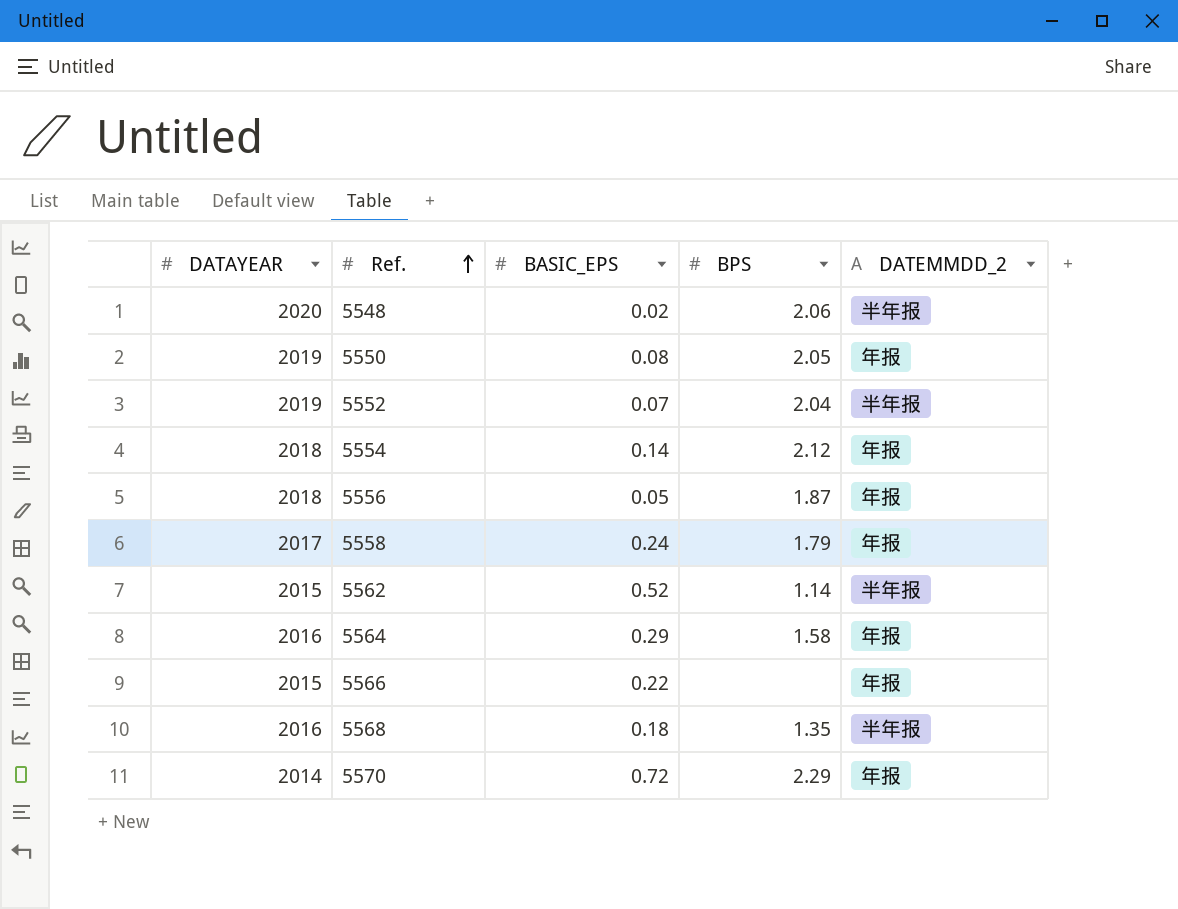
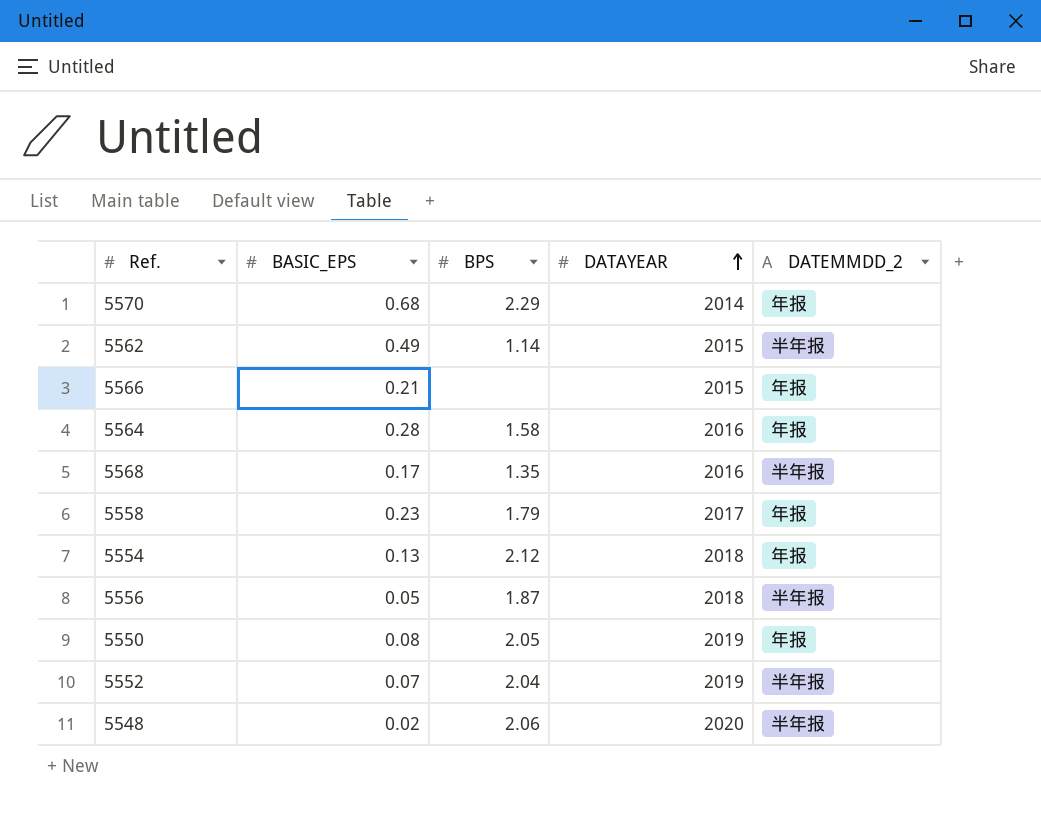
row order: Ref. ascending -> DATAYEAR ascending
column DATAYEAR | position: 1 -> 4
5570 | BASIC_EPS: 0.72 -> 0.68
5562 | BASIC_EPS: 0.52 -> 0.49
5566 | BASIC_EPS: 0.22 -> 0.21
5564 | BASIC_EPS: 0.29 -> 0.28
5568 | BASIC_EPS: 0.18 -> 0.17
5558 | BASIC_EPS: 0.24 -> 0.23
5554 | BASIC_EPS: 0.14 -> 0.13
5556 | DATEMMDD_2: 年报 -> 半年报

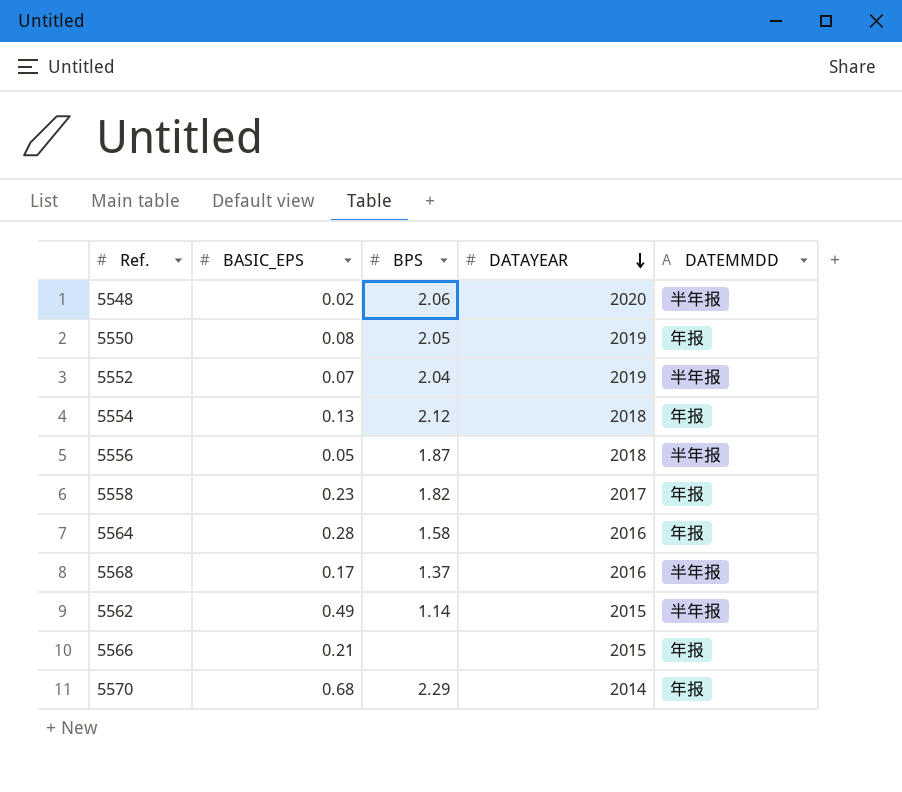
row order: DATAYEAR ascending -> DATAYEAR descending
column name: DATEMMDD_2 -> DATEMMDD
5558 | BPS: 1.79 -> 1.82
5568 | BPS: 1.35 -> 1.37

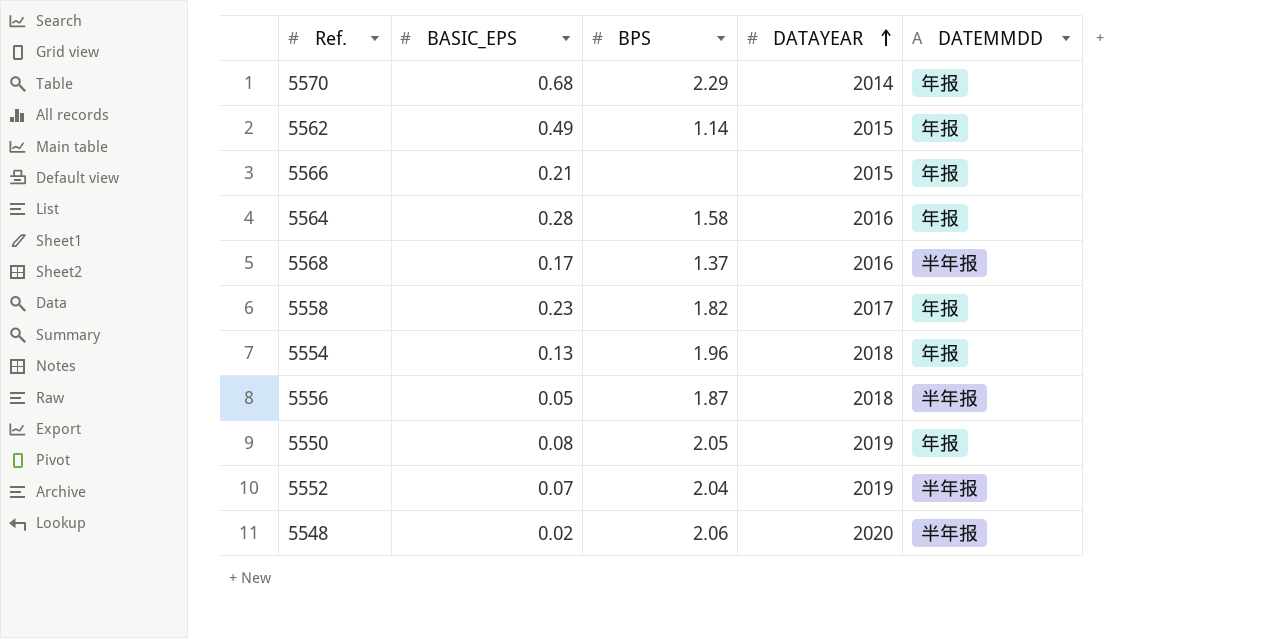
row order: DATAYEAR descending -> DATAYEAR ascending
5562 | DATEMMDD: 半年报 -> 年报
5554 | BPS: 2.12 -> 1.96

